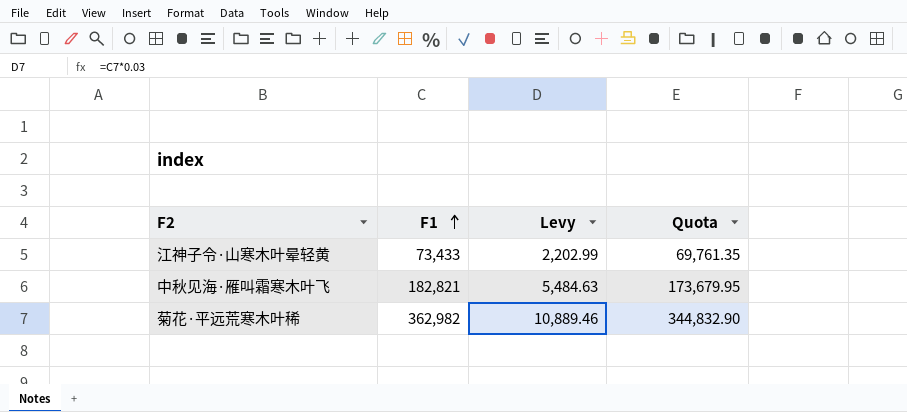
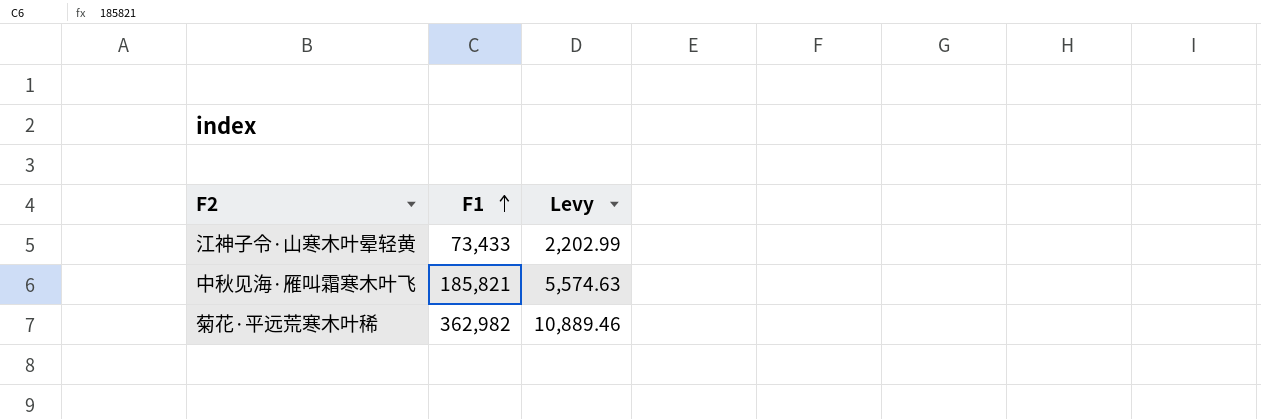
column Quota | formula: [F1] * 0.95 -> none
中秋见海·雁叫霜寒木叶飞 | F1: 182,821 -> 185,821
中秋见海·雁叫霜寒木叶飞 | Levy: 5,484.63 -> 5,574.63

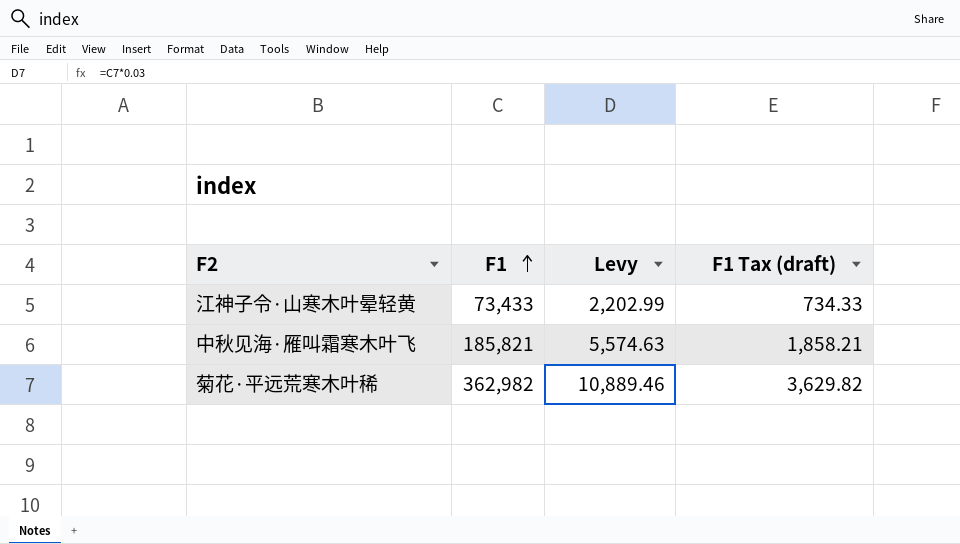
column F1 Tax (draft) | formula: none -> [F1] * 0.01

